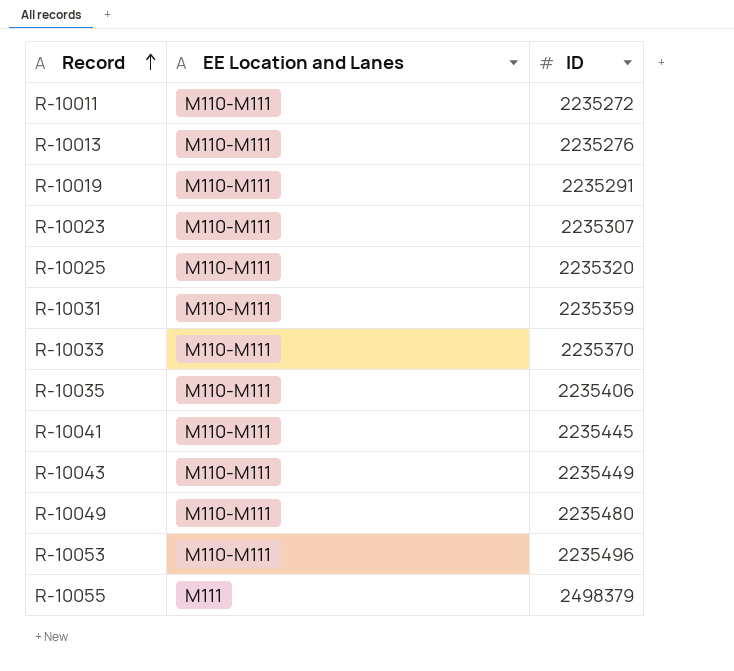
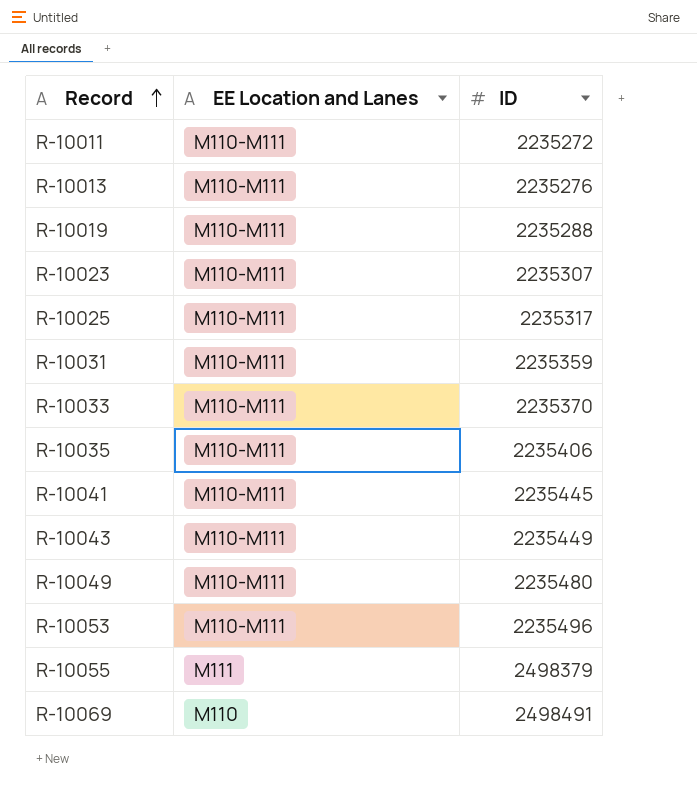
R-10019 | ID: 2235291 -> 2235288
R-10025 | ID: 2235320 -> 2235317
row R-10069: none -> M110 | 2498491

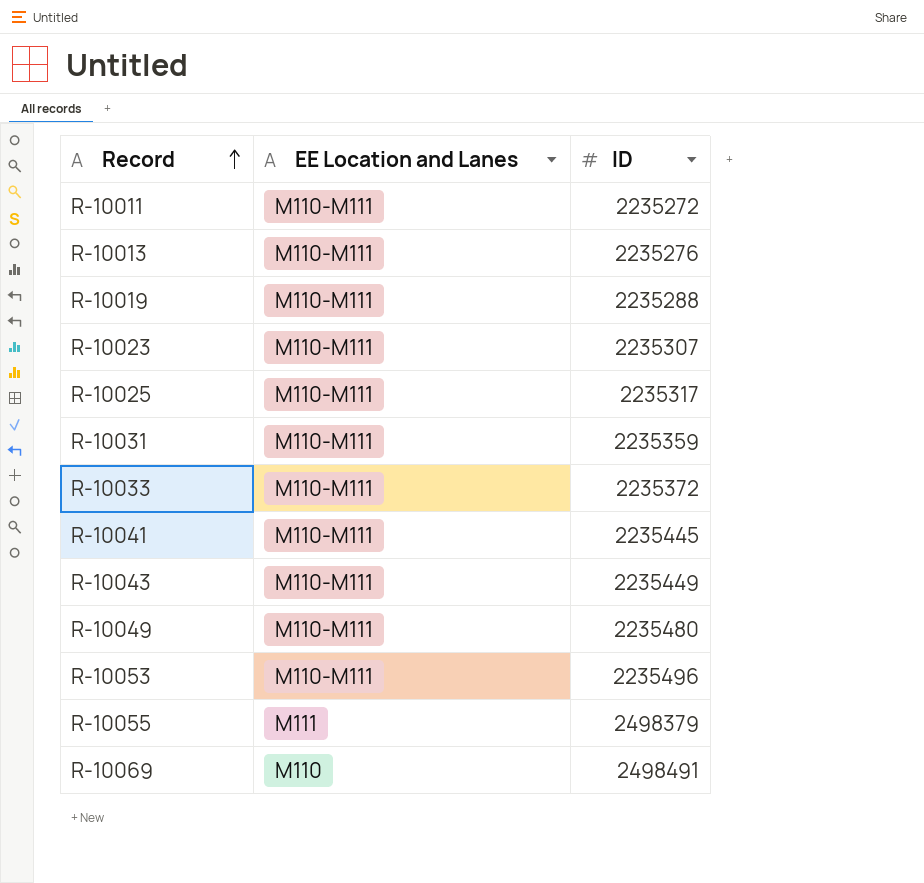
row R-10035: M110-M111 | 2235406 -> none
R-10033 | ID: 2235370 -> 2235372

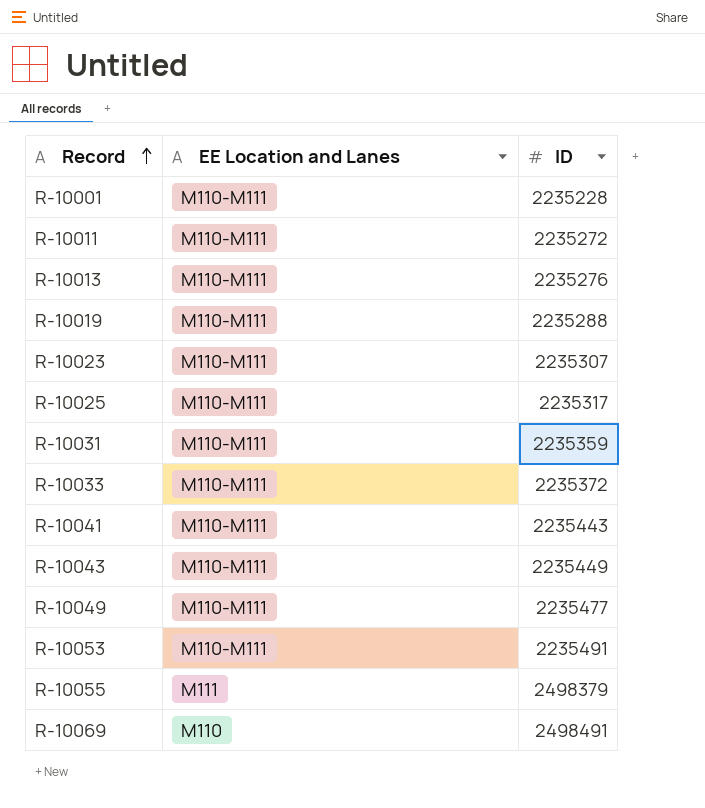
row R-10001: none -> M110-M111 | 2235228
R-10041 | ID: 2235445 -> 2235443
R-10049 | ID: 2235480 -> 2235477
R-10053 | ID: 2235496 -> 2235491

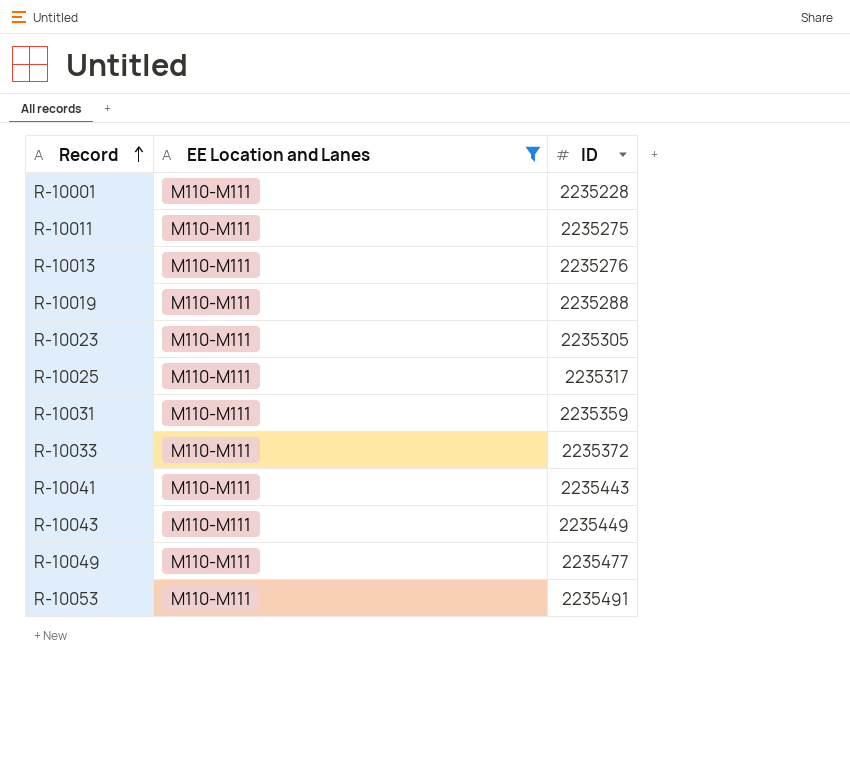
filter: none -> EE Location and Lanes = M110-M111
R-10011 | ID: 2235272 -> 2235275
R-10023 | ID: 2235307 -> 2235305

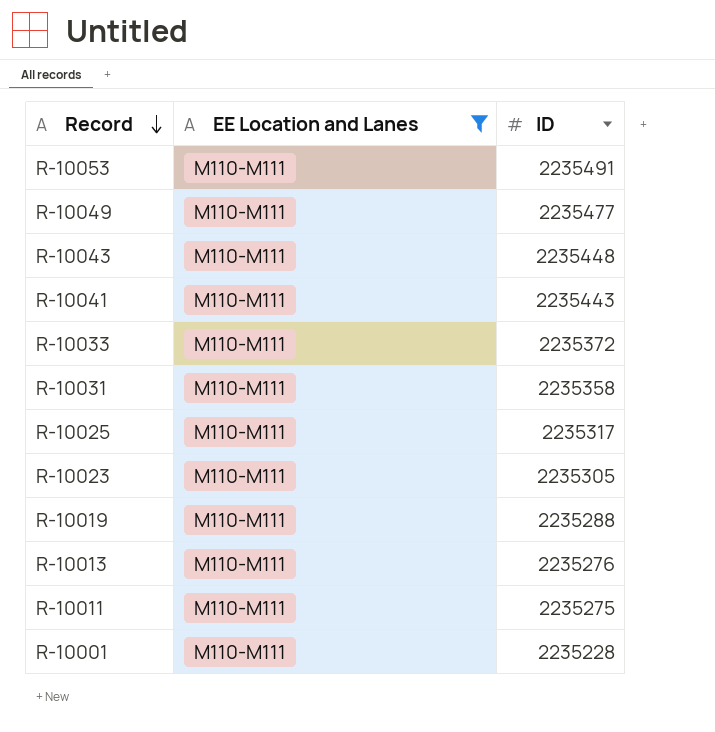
row order: Record ascending -> Record descending
R-10043 | ID: 2235449 -> 2235448
R-10031 | ID: 2235359 -> 2235358

